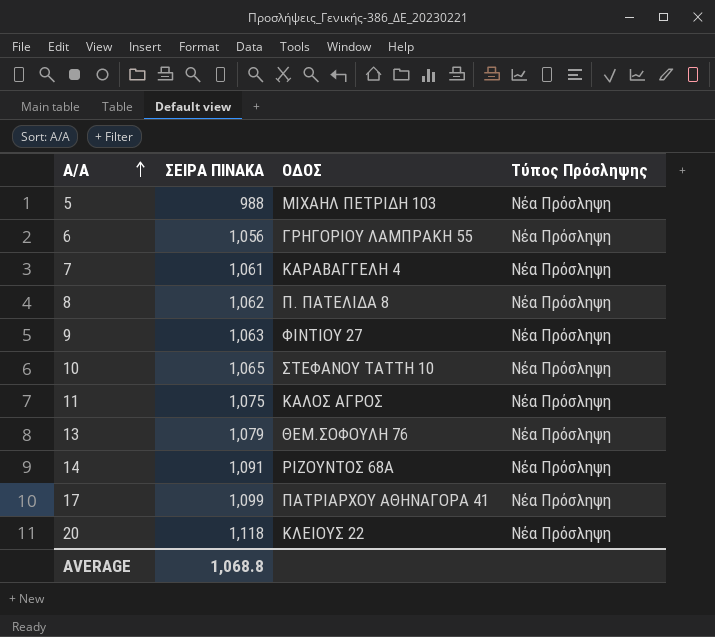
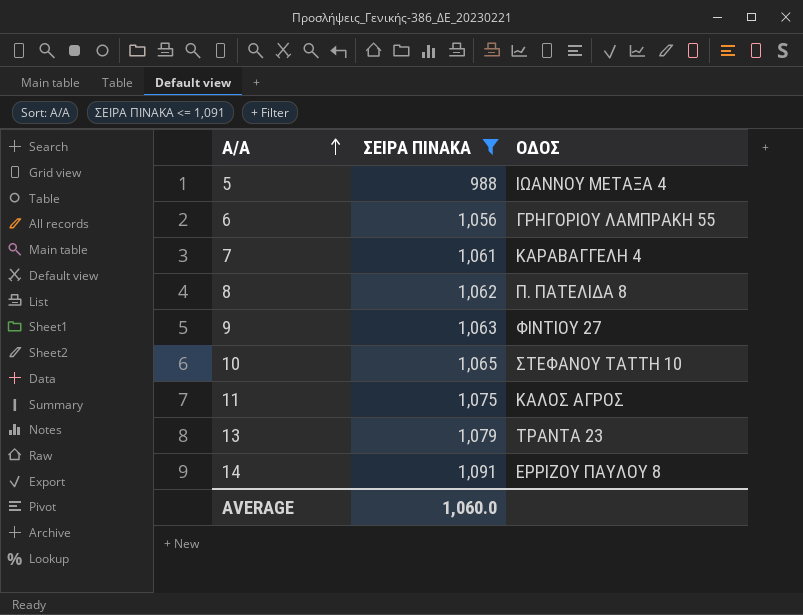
filter: none -> ΣΕΙΡΑ ΠΙΝΑΚΑ <= 1,091
column Τύπος Πρόσληψης | position: 4 -> none
5 | ΟΔΟΣ: ΜΙΧΑΗΛ ΠΕΤΡΙΔΗ 103 -> ΙΩΑΝΝΟΥ ΜΕΤΑΞΑ 4
13 | ΟΔΟΣ: ΘΕΜ.ΣΟΦΟΥΛΗ 76 -> ΤΡΑΝΤΑ 23
14 | ΟΔΟΣ: ΡΙΖΟΥΝΤΟΣ 68Α -> ΕΡΡΙΖΟΥ ΠΑΥΛΟΥ 8
AVERAGE | ΣΕΙΡΑ ΠΙΝΑΚΑ: 1,068.8 -> 1,060.0

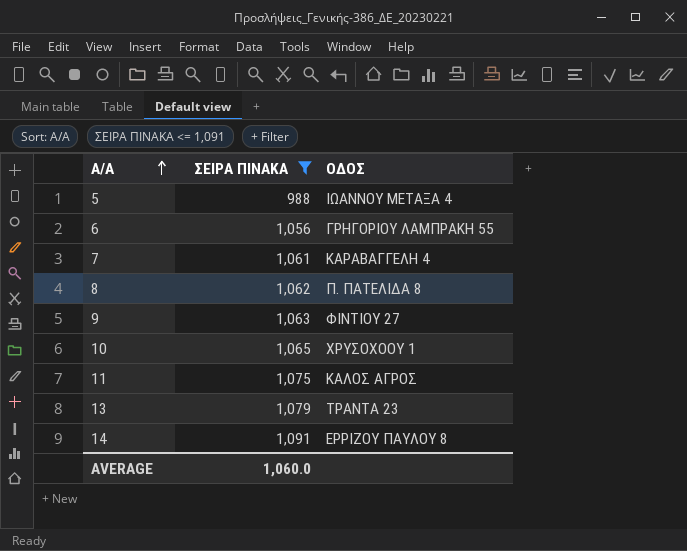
10 | ΟΔΟΣ: ΣΤΕΦΑΝΟΥ ΤΑΤΤΗ 10 -> ΧΡΥΣΟΧΟΟΥ 1

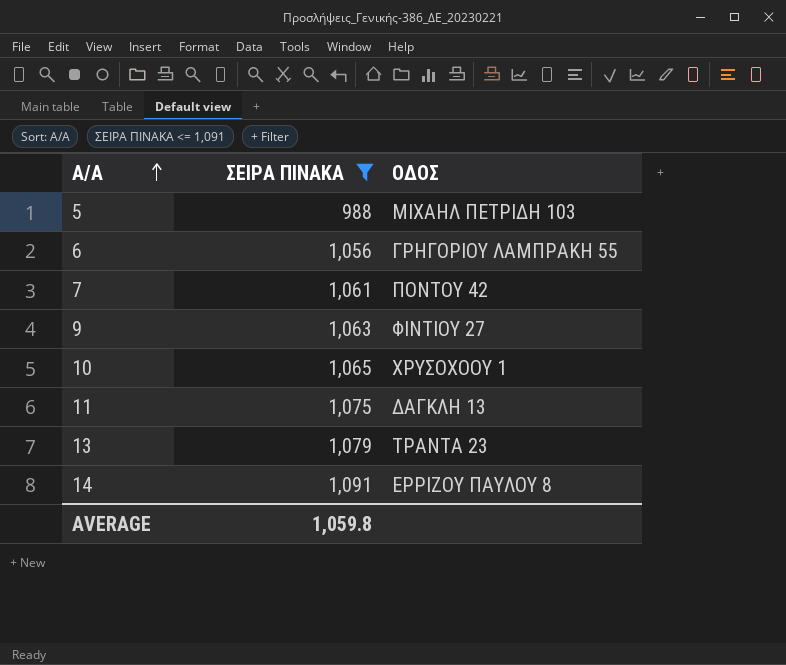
row 8: 1,062 | Π. ΠΑΤΕΛΙΔΑ 8 -> none
5 | ΟΔΟΣ: ΙΩΑΝΝΟΥ ΜΕΤΑΞΑ 4 -> ΜΙΧΑΗΛ ΠΕΤΡΙΔΗ 103
7 | ΟΔΟΣ: ΚΑΡΑΒΑΓΓΕΛΗ 4 -> ΠΟΝΤΟΥ 42
11 | ΟΔΟΣ: ΚΑΛΟΣ ΑΓΡΟΣ -> ΔΑΓΚΛΗ 13
AVERAGE | ΣΕΙΡΑ ΠΙΝΑΚΑ: 1,060.0 -> 1,059.8

